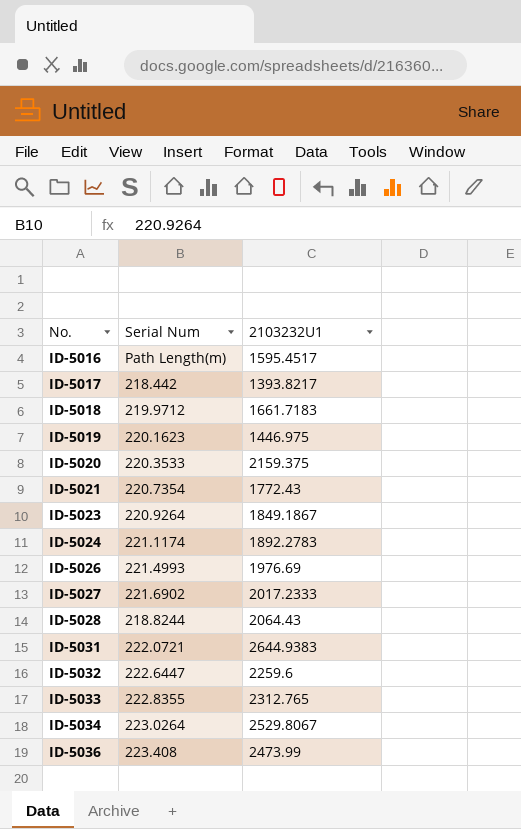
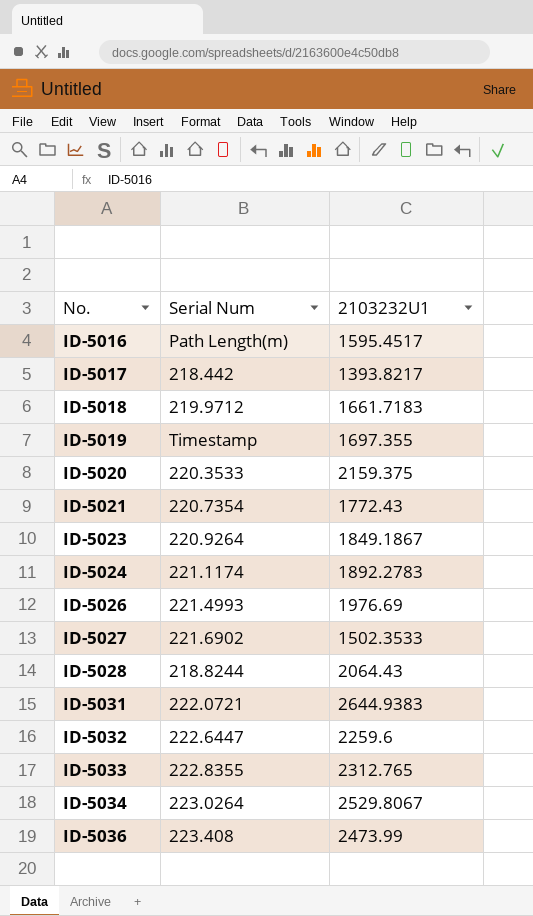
ID-5019 | Serial Num: 220.1623 -> Timestamp
ID-5019 | 2103232U1: 1446.975 -> 1697.355
ID-5027 | 2103232U1: 2017.2333 -> 1502.3533

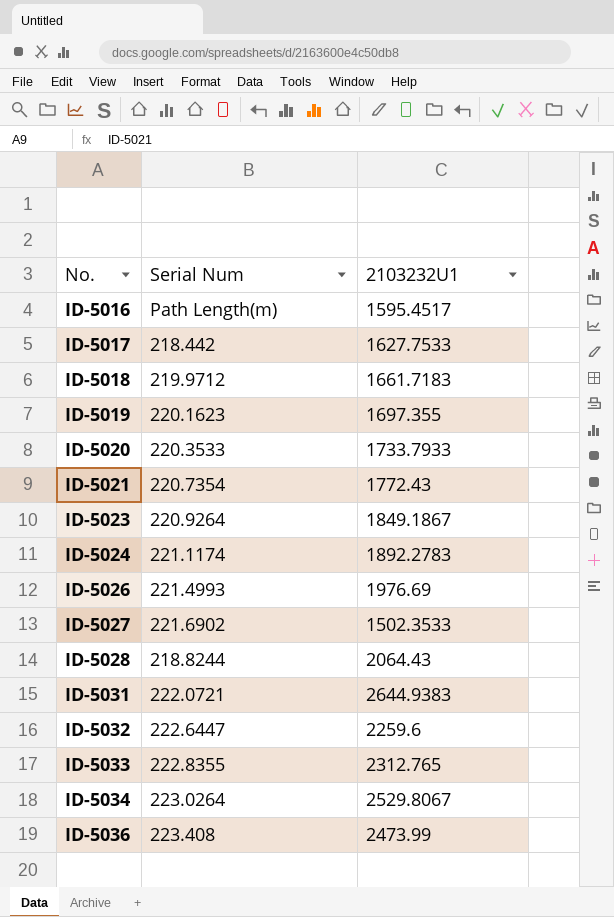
ID-5017 | 2103232U1: 1393.8217 -> 1627.7533
ID-5019 | Serial Num: Timestamp -> 220.1623
ID-5020 | 2103232U1: 2159.375 -> 1733.7933

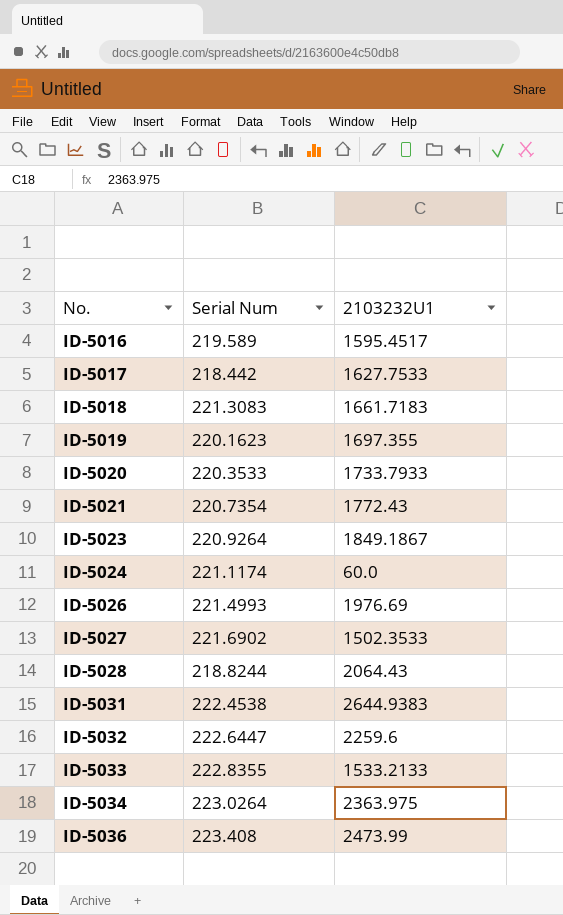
ID-5016 | Serial Num: Path Length(m) -> 219.589
ID-5018 | Serial Num: 219.9712 -> 221.3083
ID-5024 | 2103232U1: 1892.2783 -> 60.0
ID-5031 | Serial Num: 222.0721 -> 222.4538
ID-5033 | 2103232U1: 2312.765 -> 1533.2133
ID-5034 | 2103232U1: 2529.8067 -> 2363.975

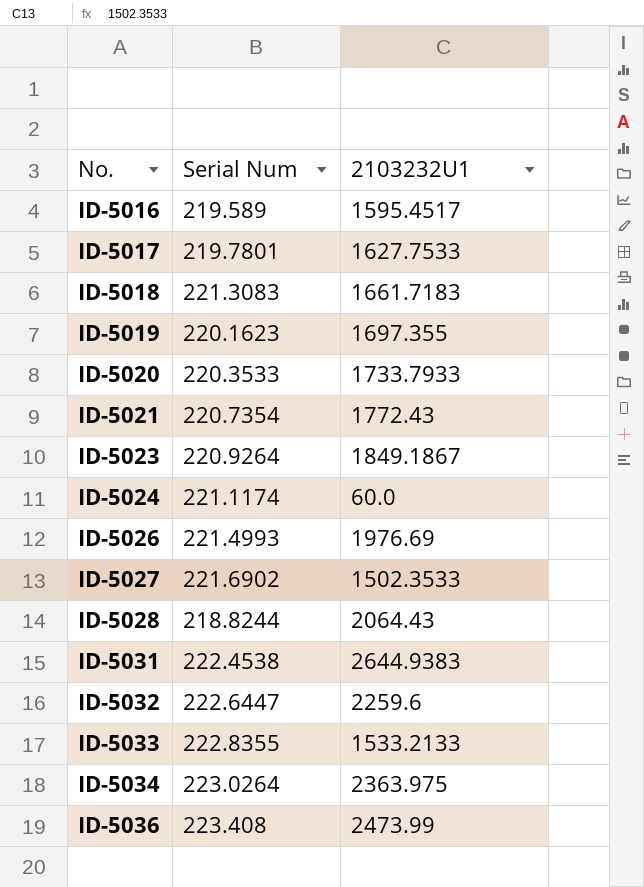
ID-5017 | Serial Num: 218.442 -> 219.7801

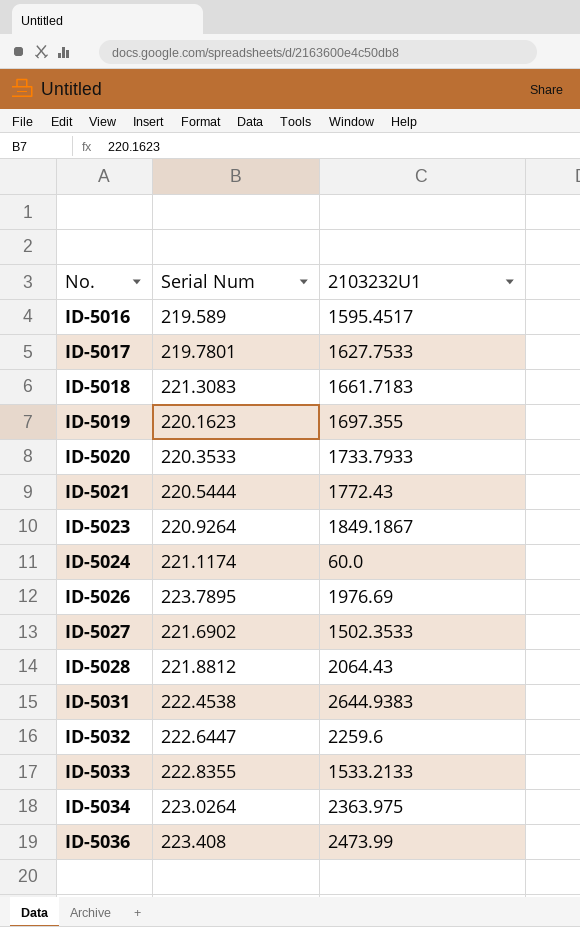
ID-5021 | Serial Num: 220.7354 -> 220.5444
ID-5026 | Serial Num: 221.4993 -> 223.7895
ID-5028 | Serial Num: 218.8244 -> 221.8812

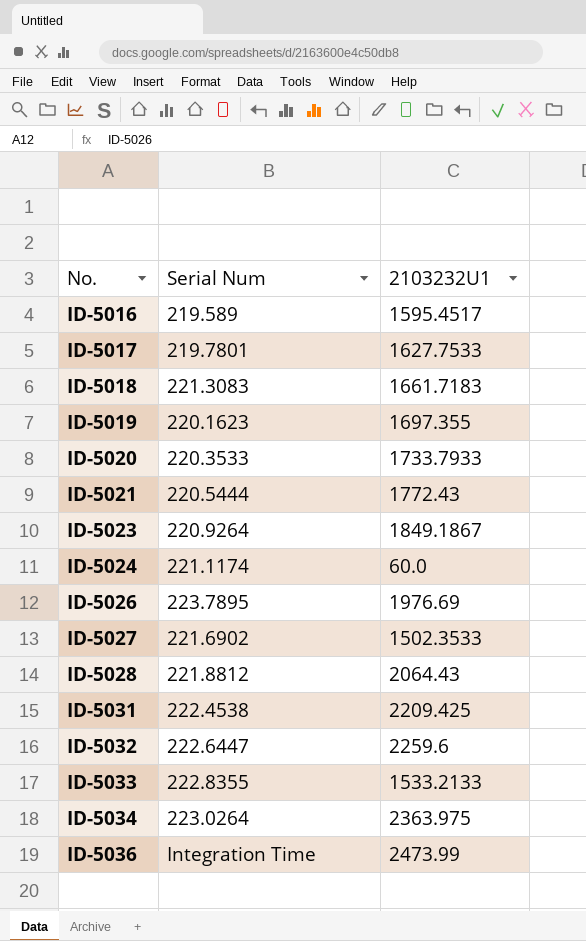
ID-5031 | 2103232U1: 2644.9383 -> 2209.425
ID-5036 | Serial Num: 223.408 -> Integration Time

